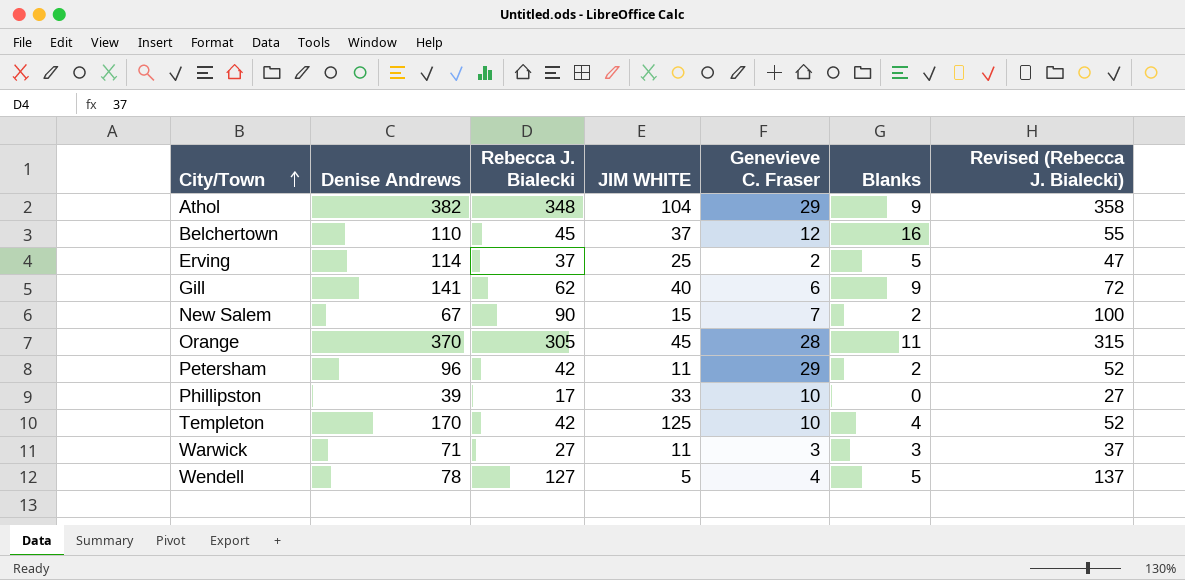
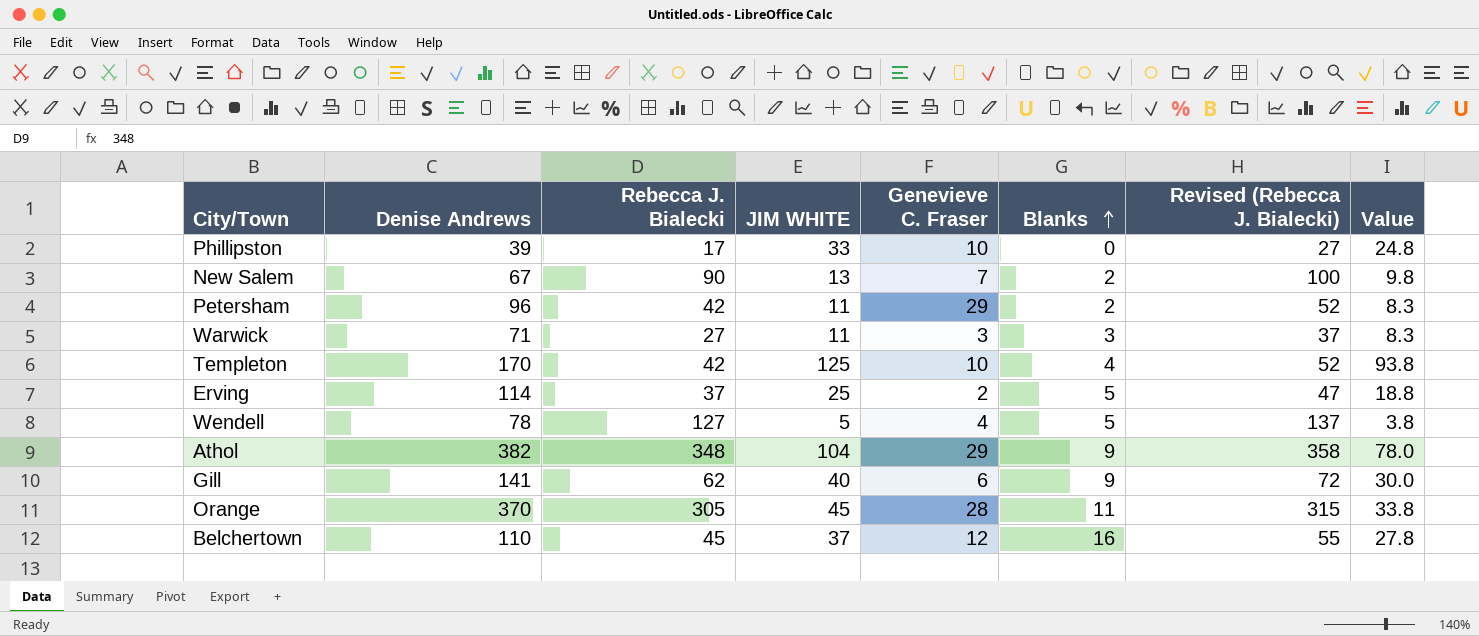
row order: City/Town ascending -> Blanks ascending
column Value | formula: none -> [JIM WHITE] * 0.75
New Salem | JIM WHITE: 15 -> 13

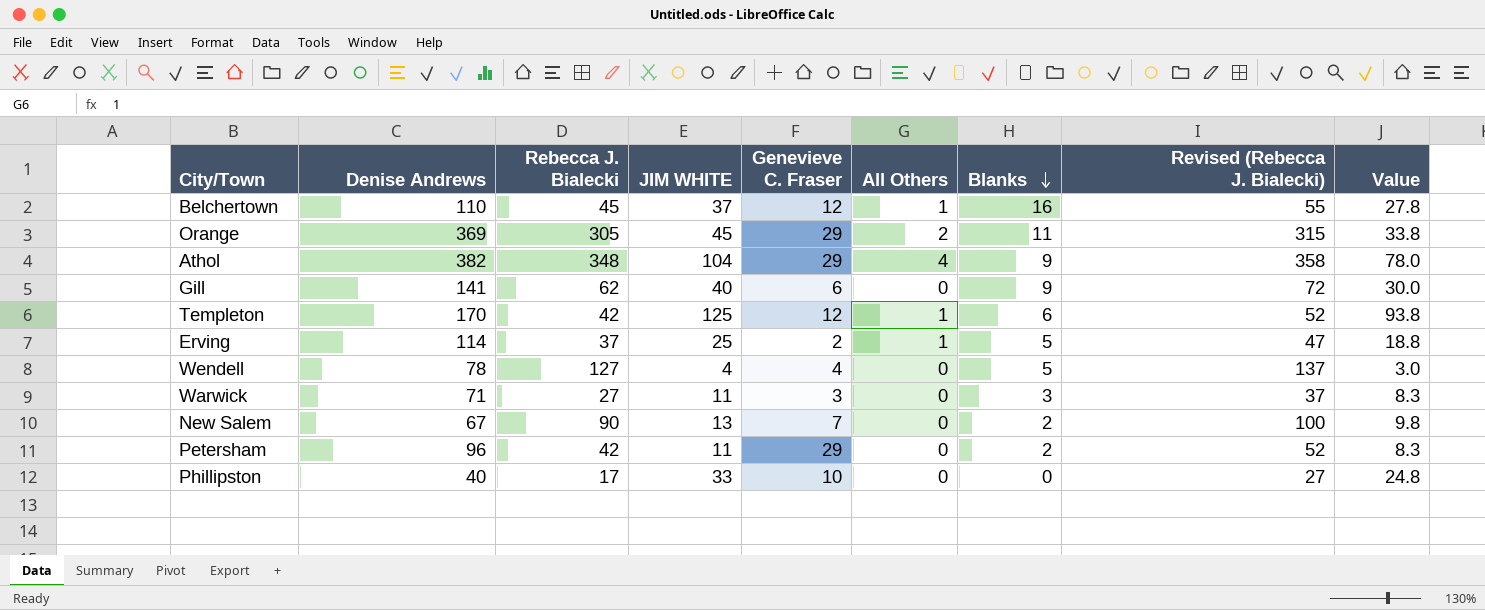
row order: Blanks ascending -> Blanks descending
column All Others | position: none -> 6
Orange | Denise Andrews: 370 -> 369
Orange | Genevieve C. Fraser: 28 -> 29
Templeton | Genevieve C. Fraser: 10 -> 12
Templeton | Blanks: 4 -> 6
Wendell | JIM WHITE: 5 -> 4
Wendell | Value: 3.8 -> 3.0
Phillipston | Denise Andrews: 39 -> 40

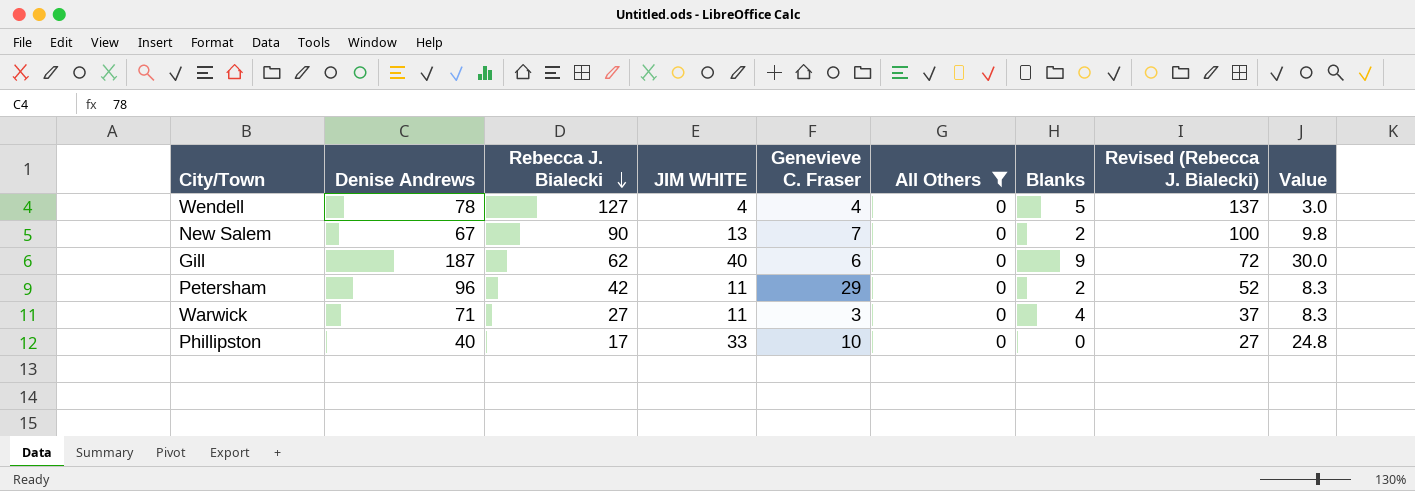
filter: none -> All Others = 0
row order: Blanks descending -> Rebecca J. Bialecki descending
Gill | Denise Andrews: 141 -> 187
Warwick | Blanks: 3 -> 4

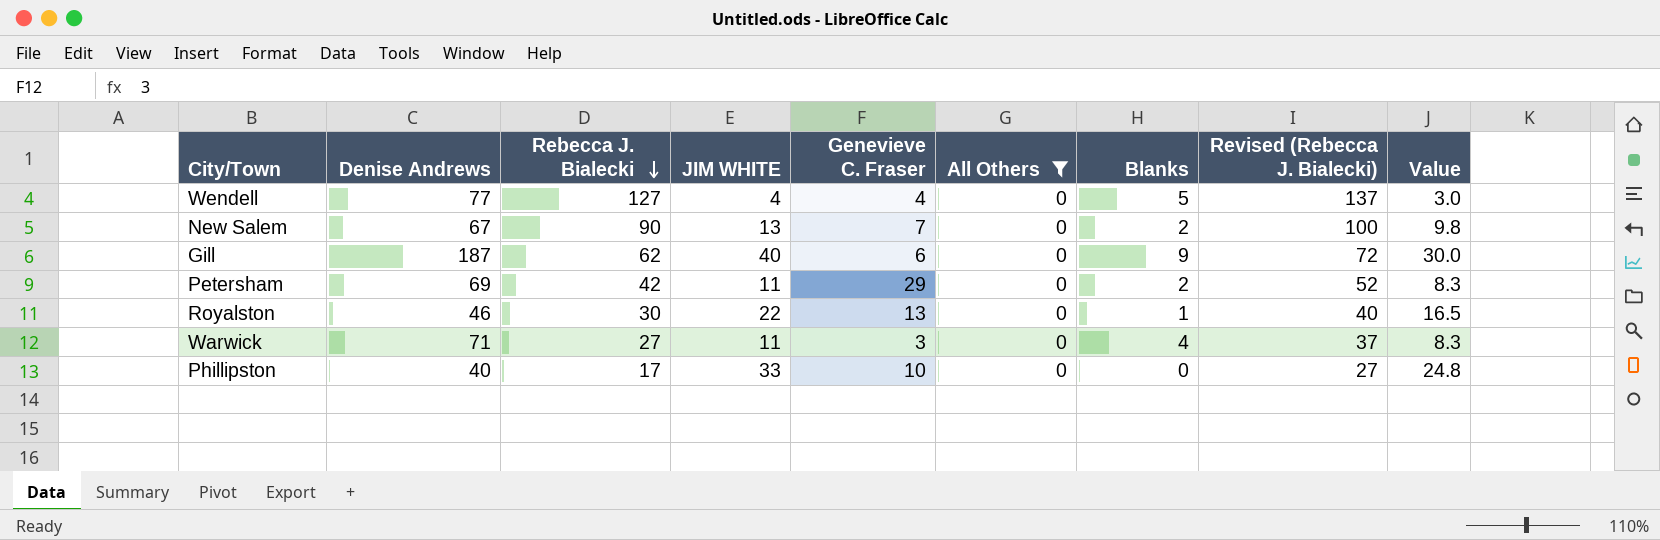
Wendell | Denise Andrews: 78 -> 77
Petersham | Denise Andrews: 96 -> 69
row Royalston: none -> 46 | 30 | 22 | 13 | 0 | 1 | 40 | 16.5

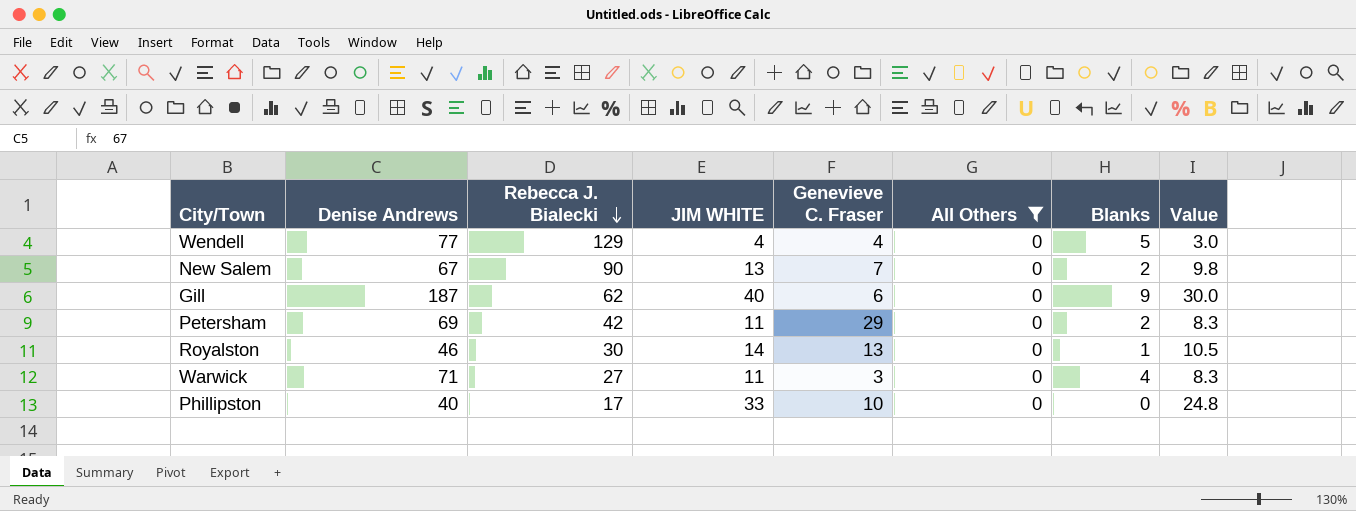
column Revised (Rebecca J. Bialecki) | formula: [Rebecca J. Bialecki] + 10 -> none
Wendell | Rebecca J. Bialecki: 127 -> 129
Royalston | JIM WHITE: 22 -> 14
Royalston | Value: 16.5 -> 10.5

